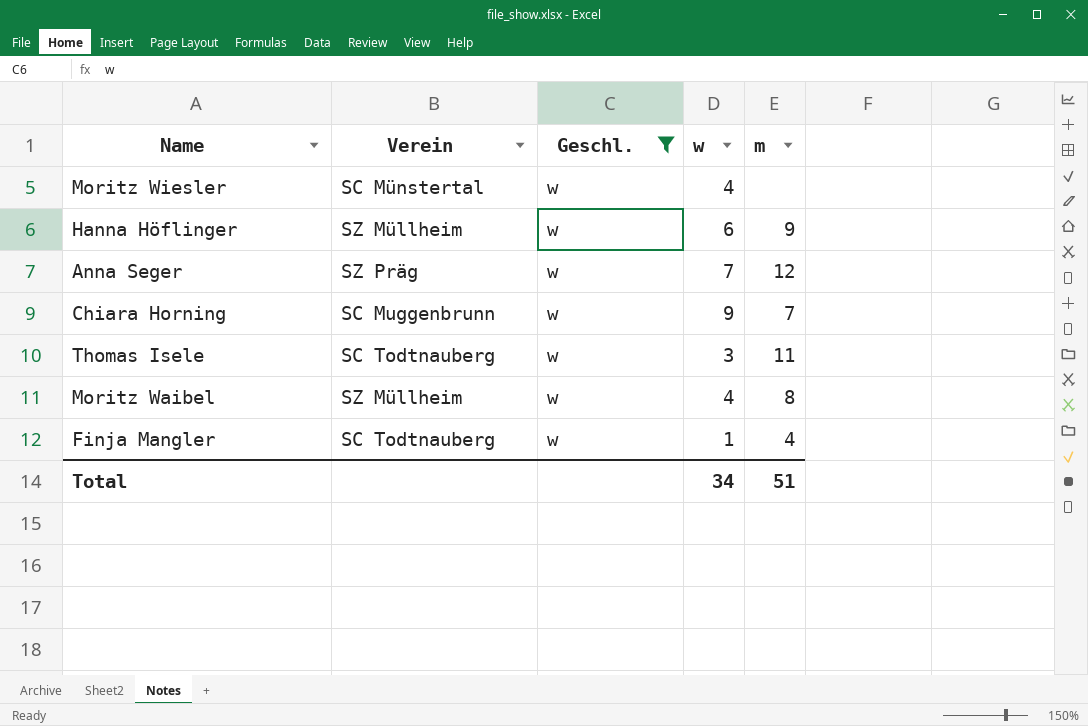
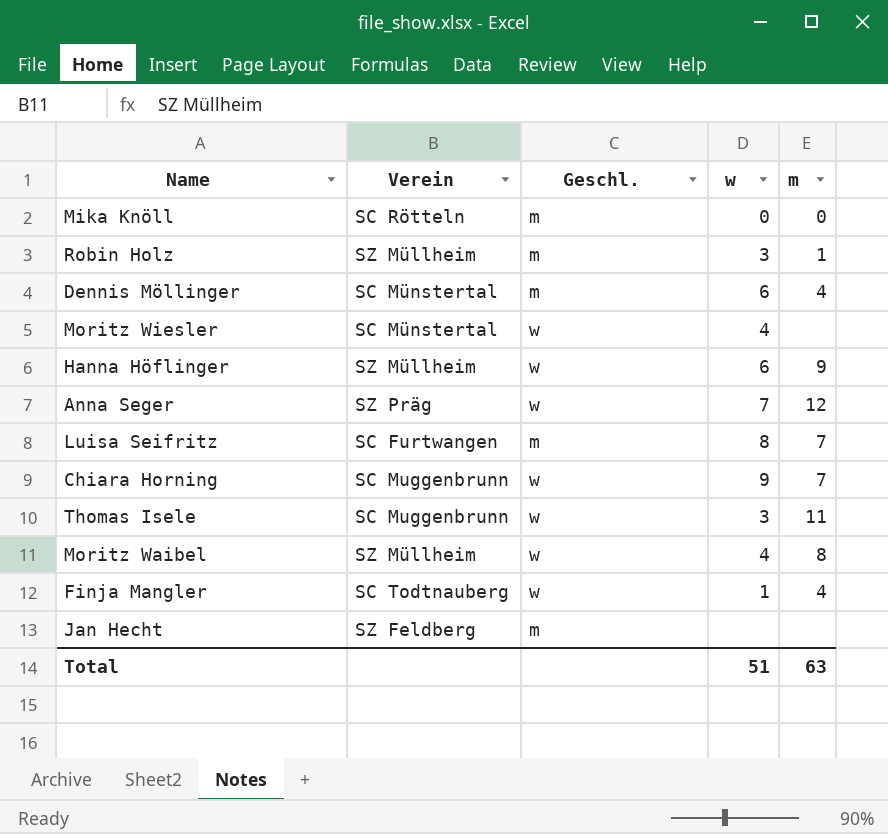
filter: Geschl. = w -> none
Thomas Isele | Verein: SC Todtnauberg -> SC Muggenbrunn
Total | w: 34 -> 51
Total | m: 51 -> 63

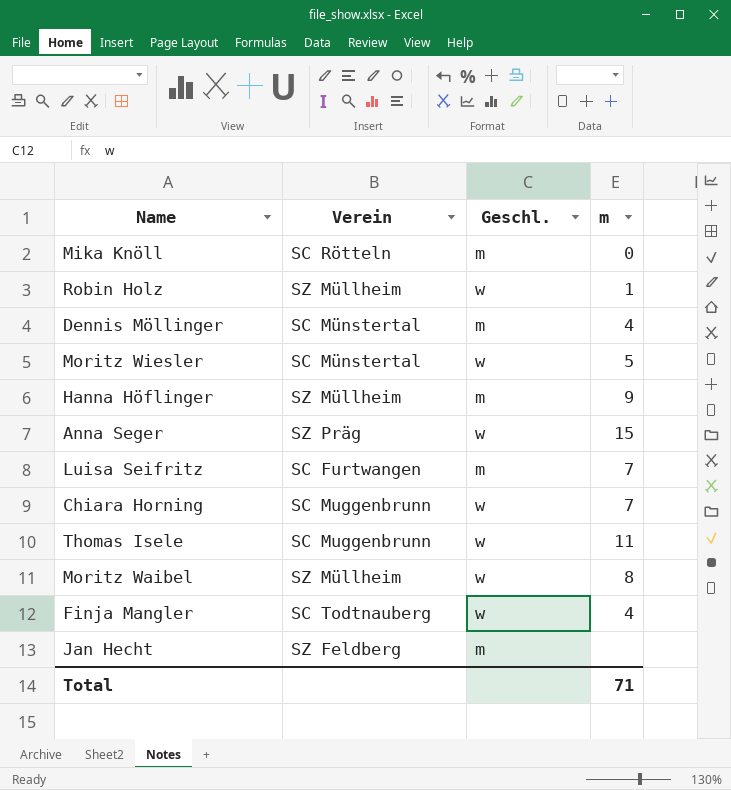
column w | position: 4 -> none
Robin Holz | Geschl.: m -> w
Moritz Wiesler | m: none -> 5
Hanna Höflinger | Geschl.: w -> m
Anna Seger | m: 12 -> 15
Total | m: 63 -> 71

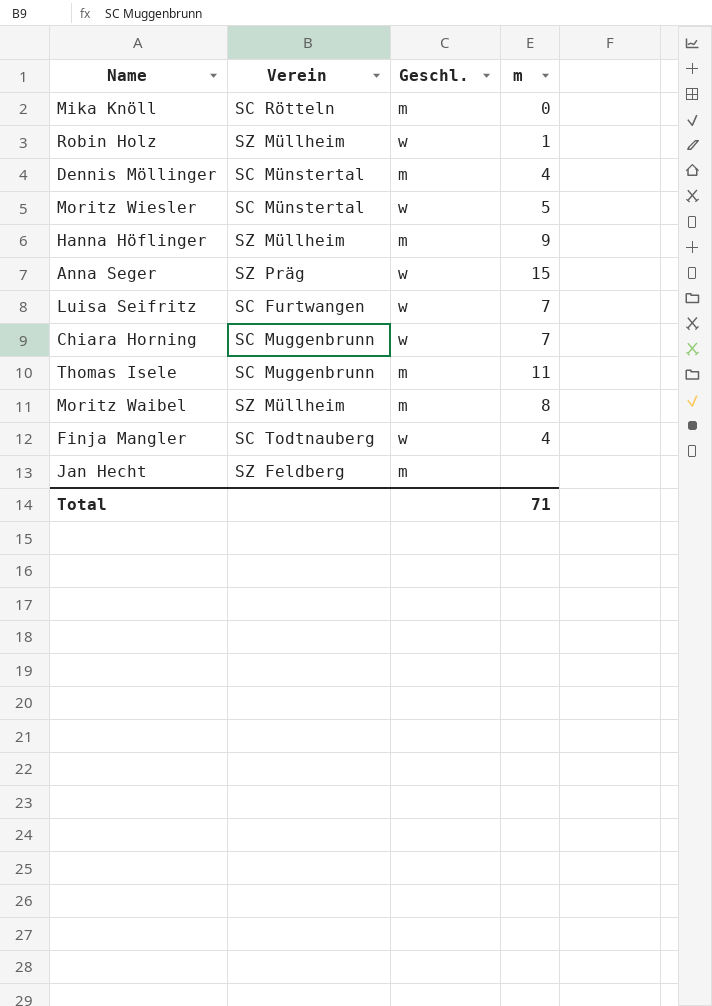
Luisa Seifritz | Geschl.: m -> w
Thomas Isele | Geschl.: w -> m
Moritz Waibel | Geschl.: w -> m

